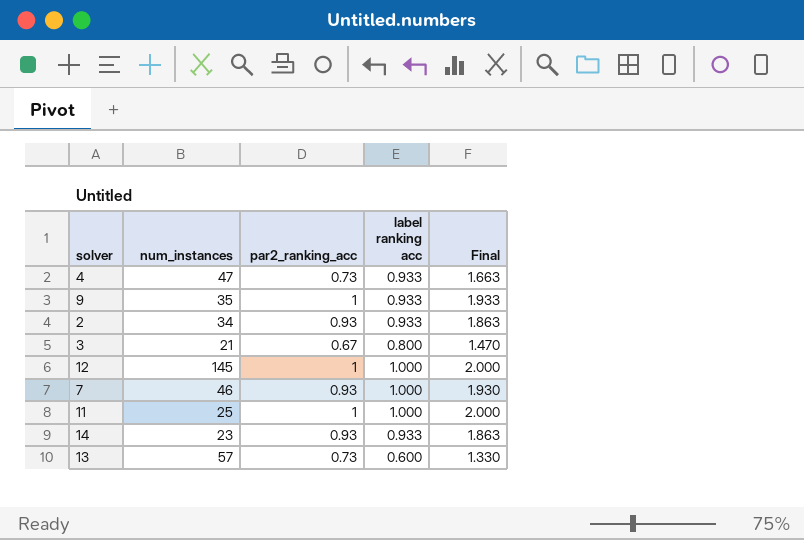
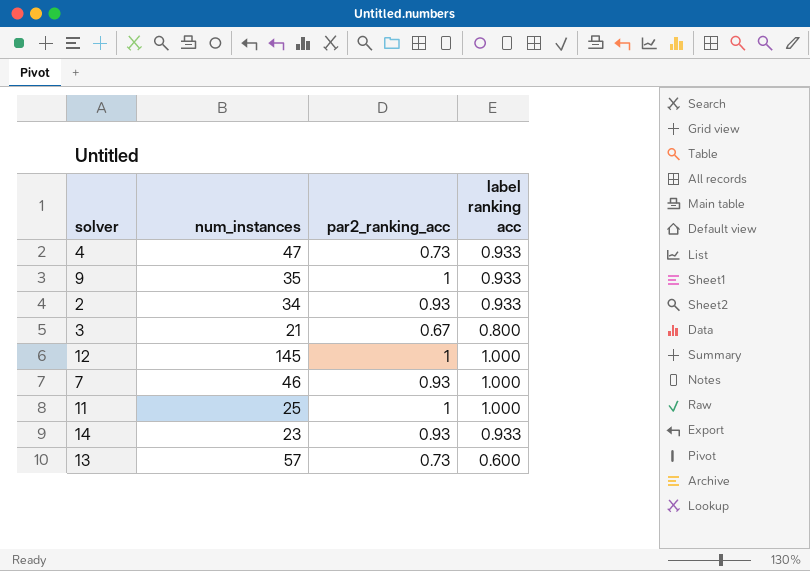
column Final | formula: [par2_ranking_acc] + [label ranking acc] -> none

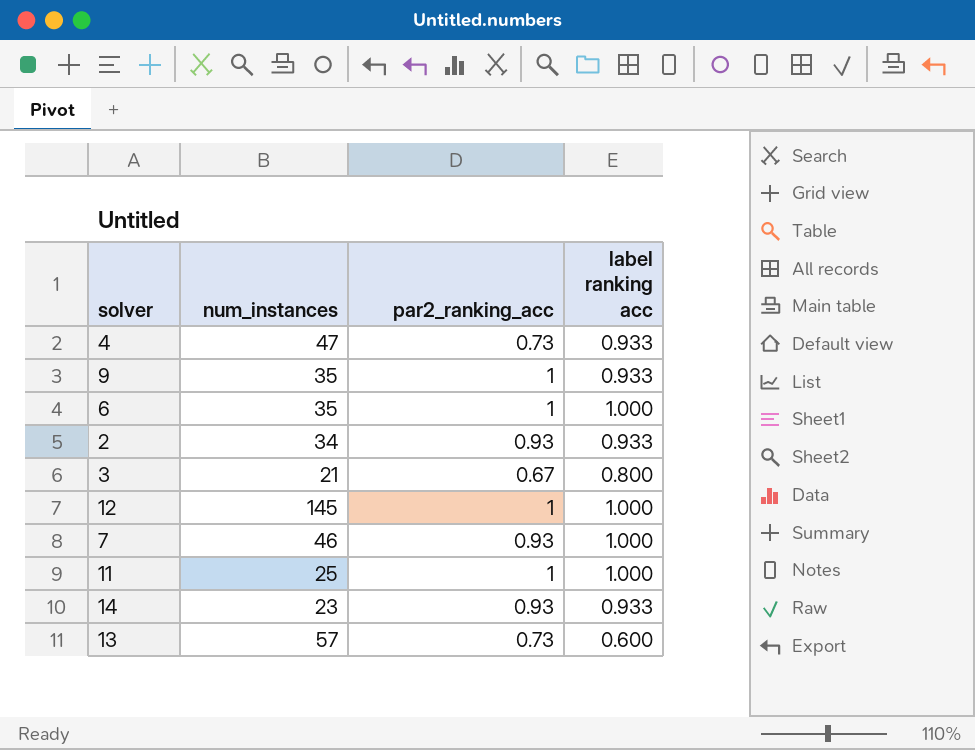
row 6: none -> 35 | 1 | 1.000

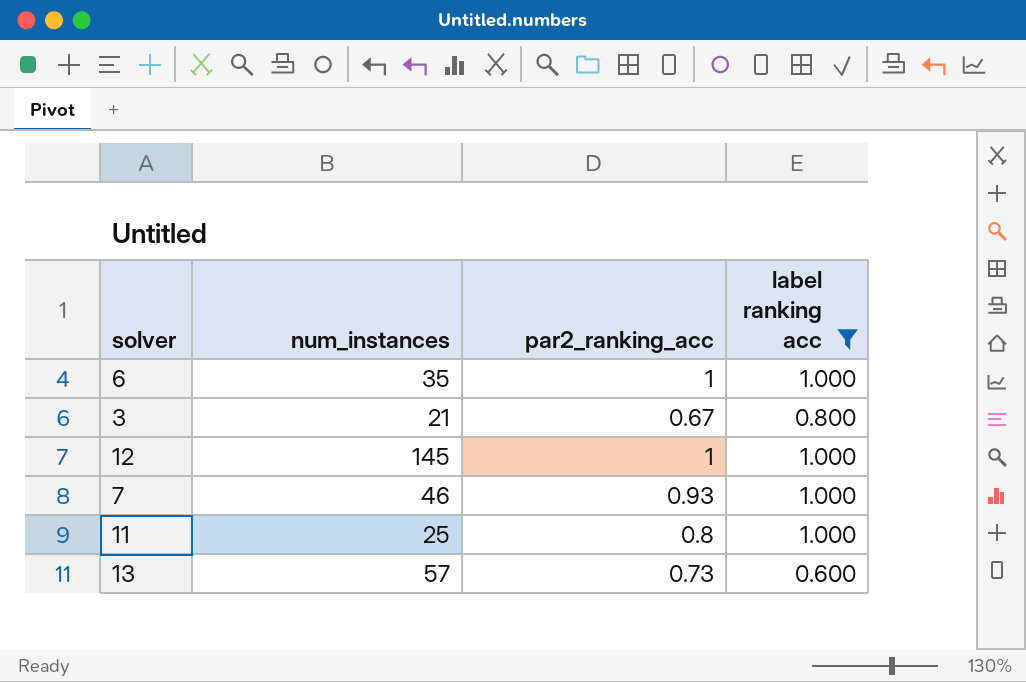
filter: none -> label ranking acc != 0.933
11 | par2_ranking_acc: 1 -> 0.8

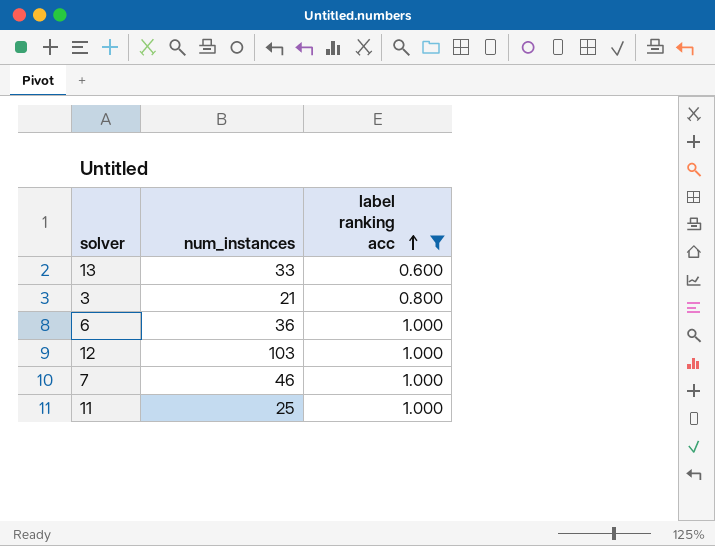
row order: none -> label ranking acc ascending
column par2_ranking_acc | position: 3 -> none
13 | num_instances: 57 -> 33
6 | num_instances: 35 -> 36
12 | num_instances: 145 -> 103

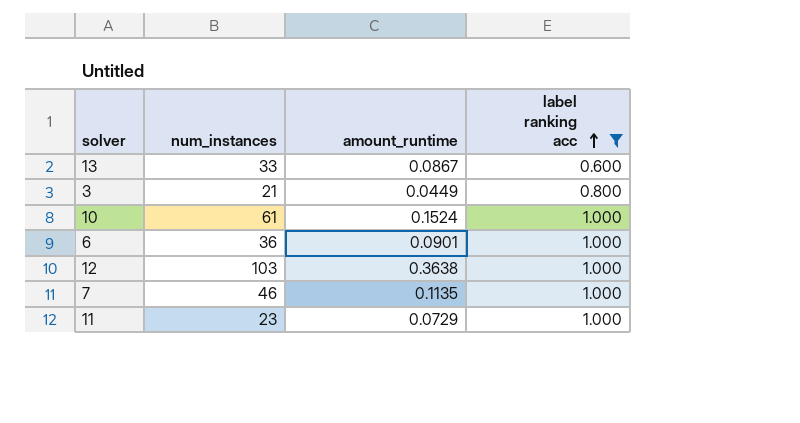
column amount_runtime | position: none -> 3
row 10: none -> 61 | 0.1524 | 1.000
11 | num_instances: 25 -> 23

